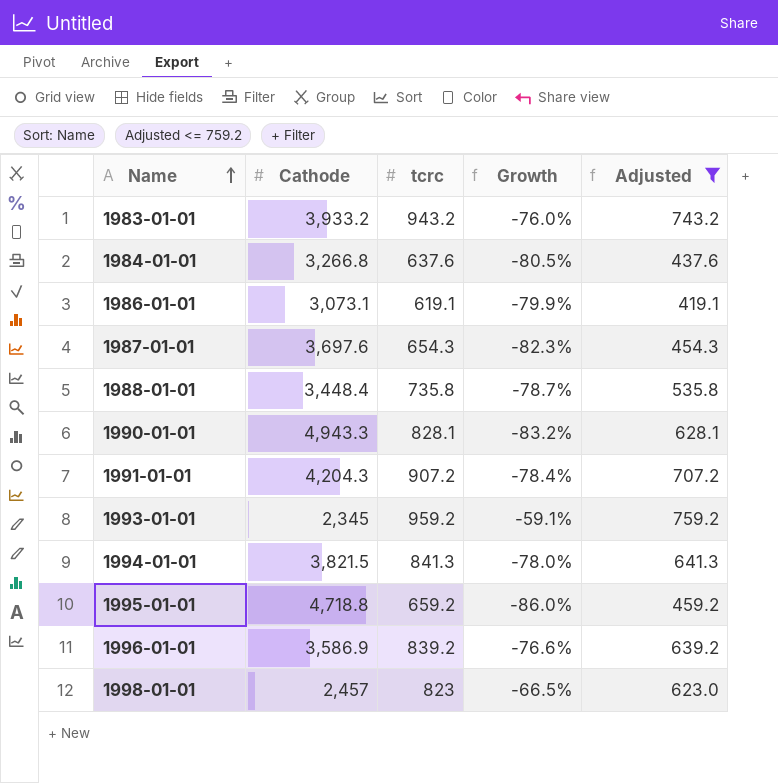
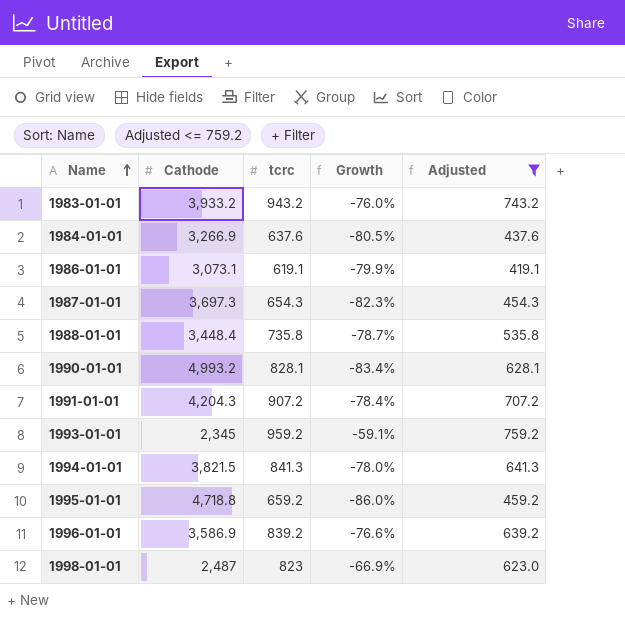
1984-01-01 | Cathode: 3,266.8 -> 3,266.9
1987-01-01 | Cathode: 3,697.6 -> 3,697.3
1990-01-01 | Cathode: 4,943.3 -> 4,993.2
1990-01-01 | Growth: -83.2% -> -83.4%
1998-01-01 | Cathode: 2,457 -> 2,487
1998-01-01 | Growth: -66.5% -> -66.9%

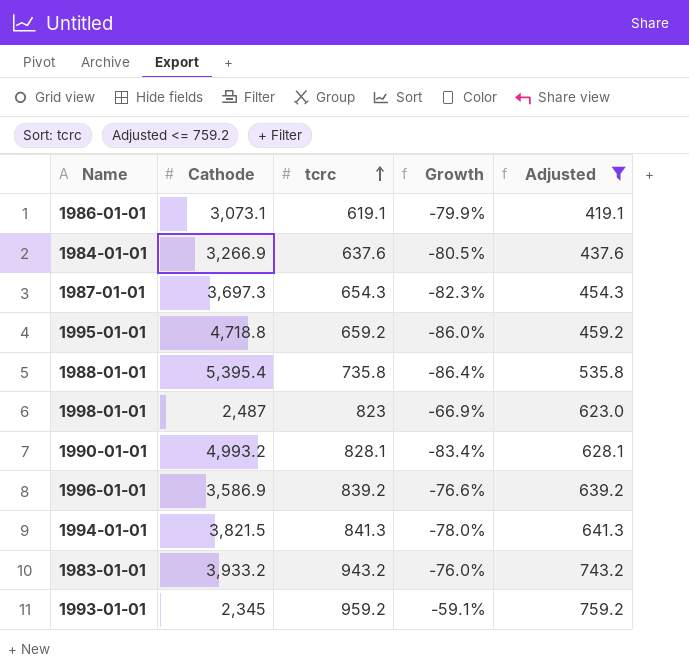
row order: Name ascending -> tcrc ascending
row 1991-01-01: 4,204.3 | 907.2 | -78.4% | 707.2 -> none
1988-01-01 | Cathode: 3,448.4 -> 5,395.4
1988-01-01 | Growth: -78.7% -> -86.4%

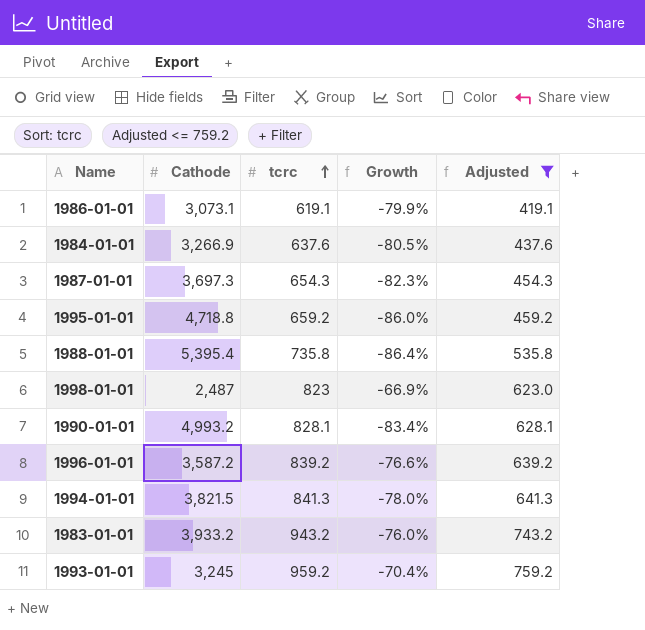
1996-01-01 | Cathode: 3,586.9 -> 3,587.2
1993-01-01 | Cathode: 2,345 -> 3,245
1993-01-01 | Growth: -59.1% -> -70.4%

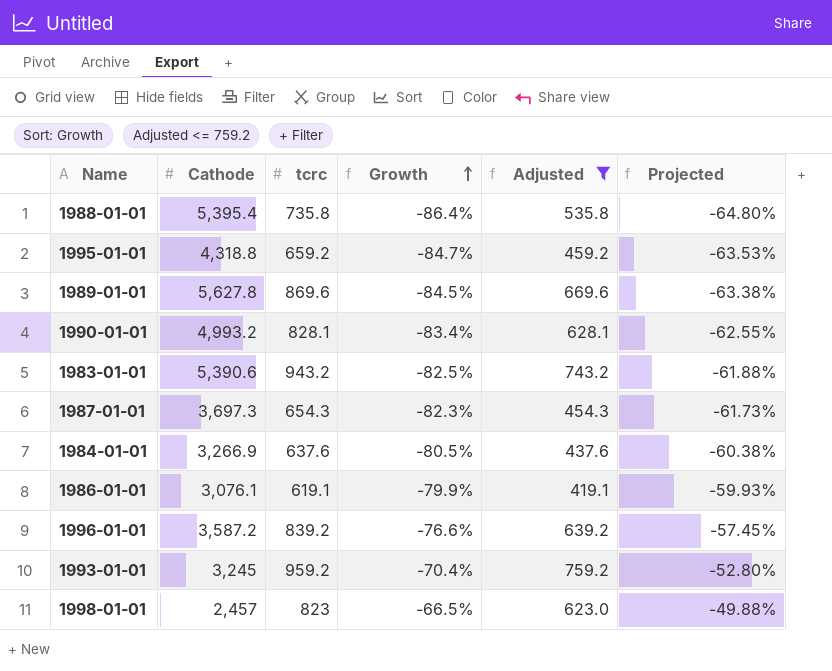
row order: tcrc ascending -> Growth ascending
column Projected | formula: none -> [Growth] * 0.75
row 1994-01-01: 3,821.5 | 841.3 | -78.0% | 641.3 -> none
1995-01-01 | Cathode: 4,718.8 -> 4,318.8
1995-01-01 | Growth: -86.0% -> -84.7%
row 1989-01-01: none -> 5,627.8 | 869.6 | -84.5% | 669.6 | -63.38%
1983-01-01 | Cathode: 3,933.2 -> 5,390.6
1983-01-01 | Growth: -76.0% -> -82.5%
1986-01-01 | Cathode: 3,073.1 -> 3,076.1
1998-01-01 | Cathode: 2,487 -> 2,457
1998-01-01 | Growth: -66.9% -> -66.5%

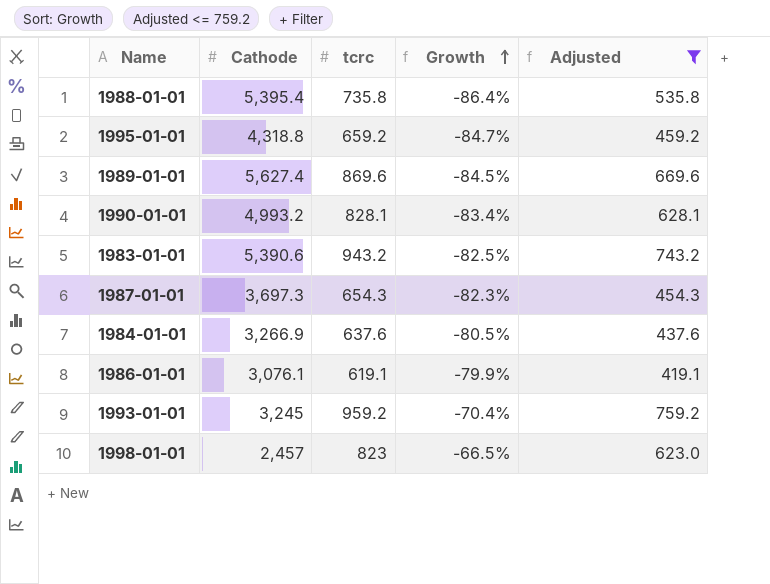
column Projected | formula: [Growth] * 0.75 -> none
row 1996-01-01: 3,587.2 | 839.2 | -76.6% | 639.2 | -57.45% -> none
1989-01-01 | Cathode: 5,627.8 -> 5,627.4

